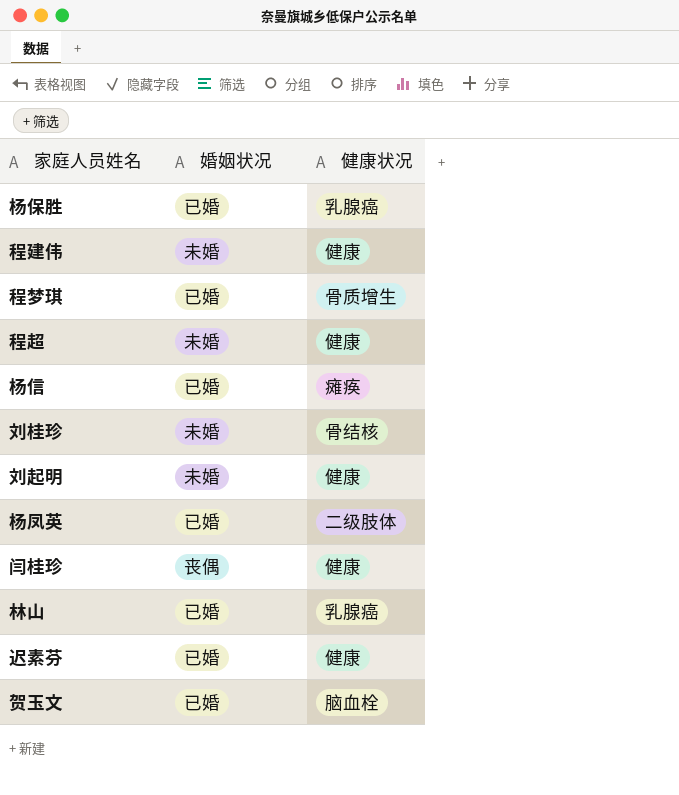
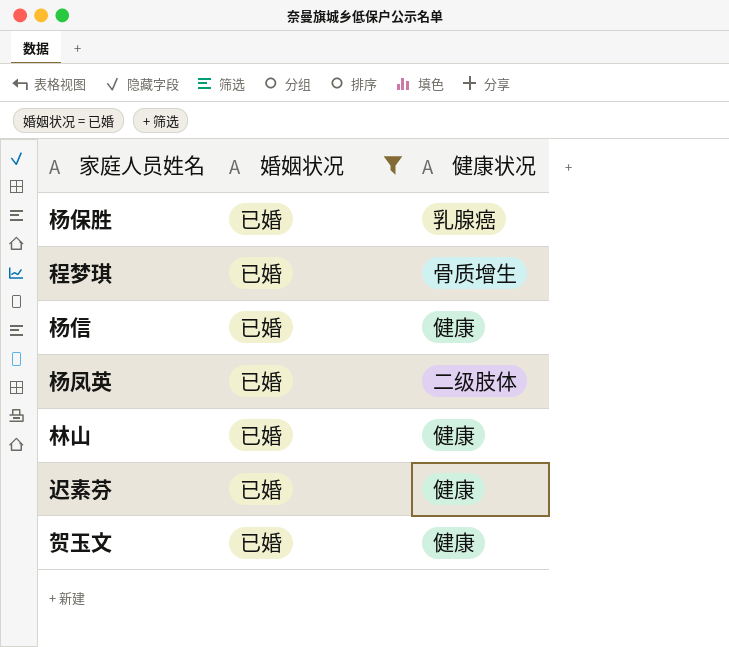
filter: none -> 婚姻状况 = 已婚
杨信 | 健康状况: 瘫痪 -> 健康
林山 | 健康状况: 乳腺癌 -> 健康
贺玉文 | 健康状况: 脑血栓 -> 健康

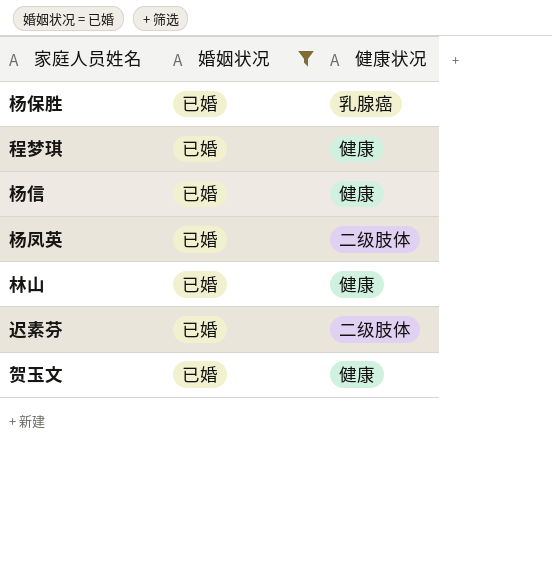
程梦琪 | 健康状况: 骨质增生 -> 健康
迟素芬 | 健康状况: 健康 -> 二级肢体

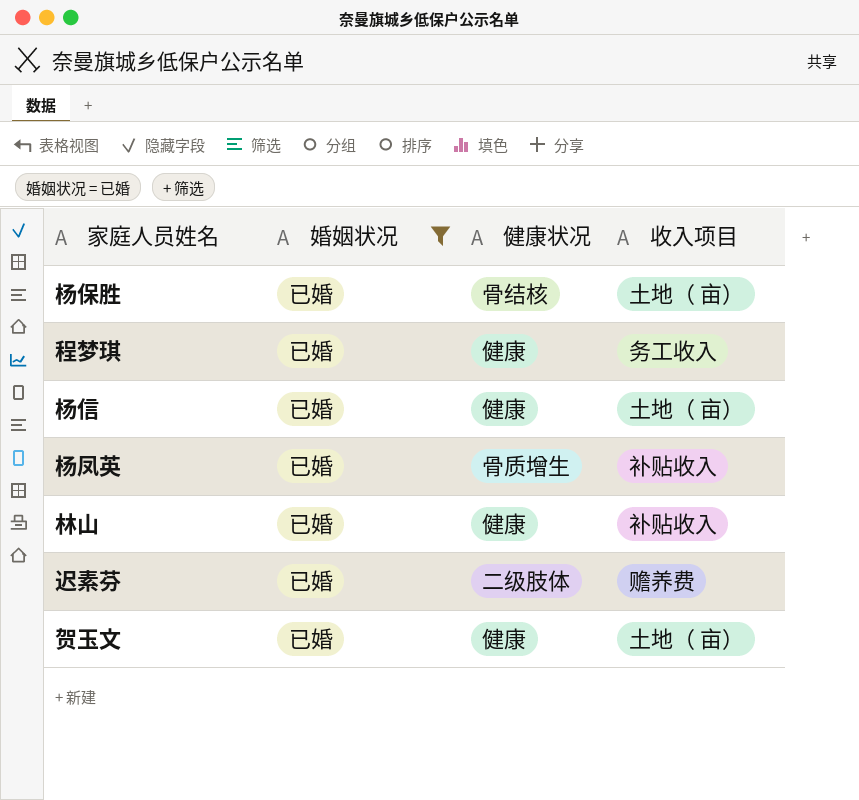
column 收入项目 | position: none -> 4
杨保胜 | 健康状况: 乳腺癌 -> 骨结核
杨凤英 | 健康状况: 二级肢体 -> 骨质增生

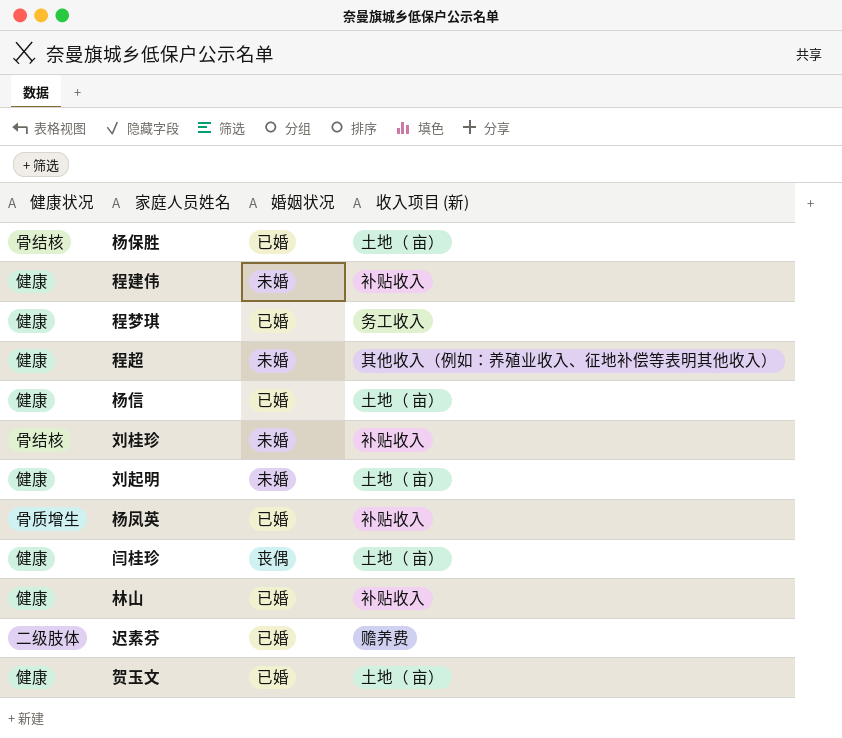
filter: 婚姻状况 = 已婚 -> none
column 健康状况 | position: 3 -> 1
column name: 收入项目 -> 收入项目 (新)

